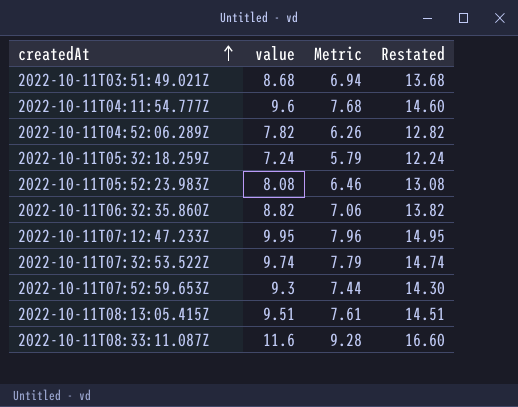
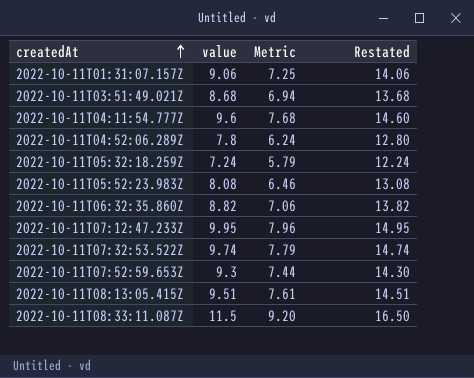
row 2022-10-11T01:31:07.157Z: none -> 9.06 | 7.25 | 14.06
2022-10-11T04:52:06.289Z | value: 7.82 -> 7.8
2022-10-11T04:52:06.289Z | Metric: 6.26 -> 6.24
2022-10-11T04:52:06.289Z | Restated: 12.82 -> 12.80
2022-10-11T08:33:11.087Z | value: 11.6 -> 11.5
2022-10-11T08:33:11.087Z | Metric: 9.28 -> 9.20
2022-10-11T08:33:11.087Z | Restated: 16.60 -> 16.50

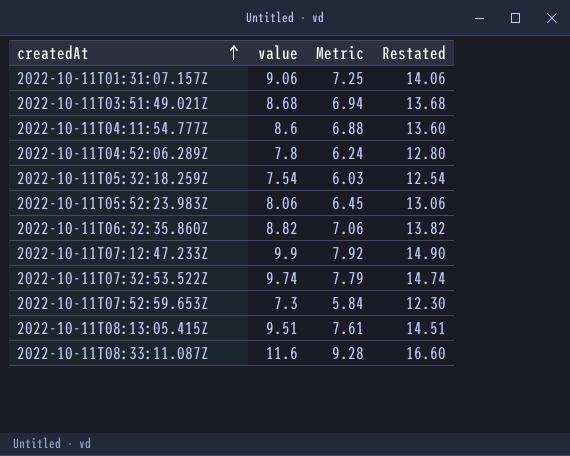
2022-10-11T04:11:54.777Z | value: 9.6 -> 8.6
2022-10-11T04:11:54.777Z | Metric: 7.68 -> 6.88
2022-10-11T04:11:54.777Z | Restated: 14.60 -> 13.60
2022-10-11T05:32:18.259Z | value: 7.24 -> 7.54
2022-10-11T05:32:18.259Z | Metric: 5.79 -> 6.03
2022-10-11T05:32:18.259Z | Restated: 12.24 -> 12.54
2022-10-11T05:52:23.983Z | value: 8.08 -> 8.06
2022-10-11T05:52:23.983Z | Metric: 6.46 -> 6.45
2022-10-11T05:52:23.983Z | Restated: 13.08 -> 13.06
2022-10-11T07:12:47.233Z | value: 9.95 -> 9.9
2022-10-11T07:12:47.233Z | Metric: 7.96 -> 7.92
2022-10-11T07:12:47.233Z | Restated: 14.95 -> 14.90
2022-10-11T07:52:59.653Z | value: 9.3 -> 7.3
2022-10-11T07:52:59.653Z | Metric: 7.44 -> 5.84
2022-10-11T07:52:59.653Z | Restated: 14.30 -> 12.30
2022-10-11T08:33:11.087Z | value: 11.5 -> 11.6
2022-10-11T08:33:11.087Z | Metric: 9.20 -> 9.28
2022-10-11T08:33:11.087Z | Restated: 16.50 -> 16.60

